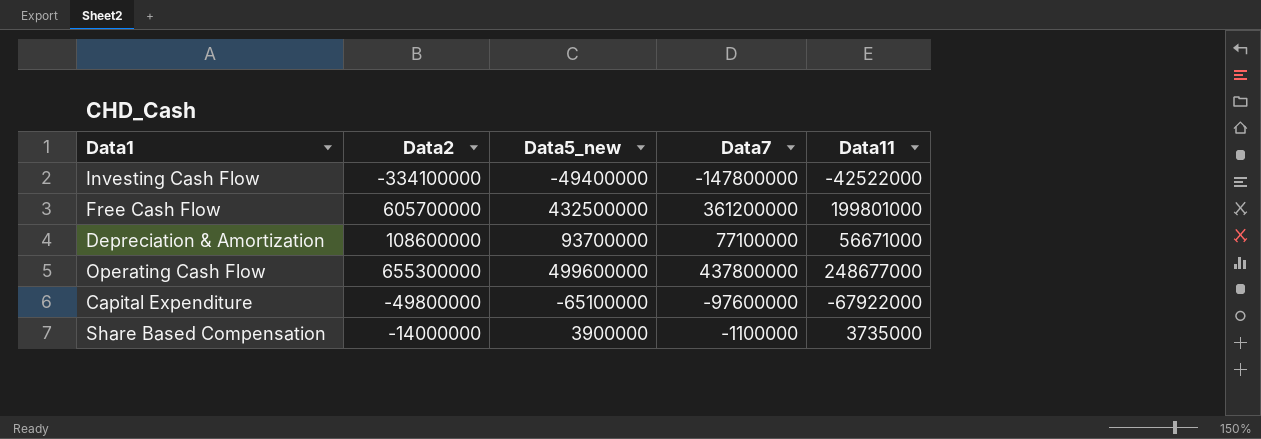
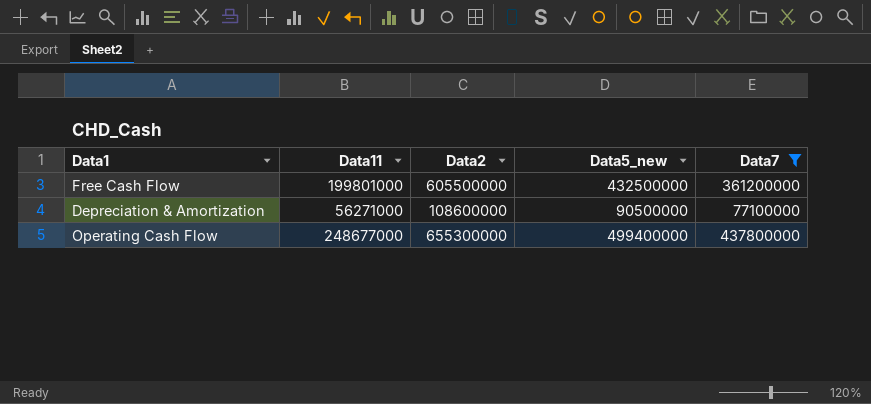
filter: none -> Data7 >= 77100000
column Data11 | position: 5 -> 2
Free Cash Flow | Data2: 605700000 -> 605500000
Depreciation & Amortization | Data11: 56671000 -> 56271000
Depreciation & Amortization | Data5_new: 93700000 -> 90500000
Operating Cash Flow | Data5_new: 499600000 -> 499400000

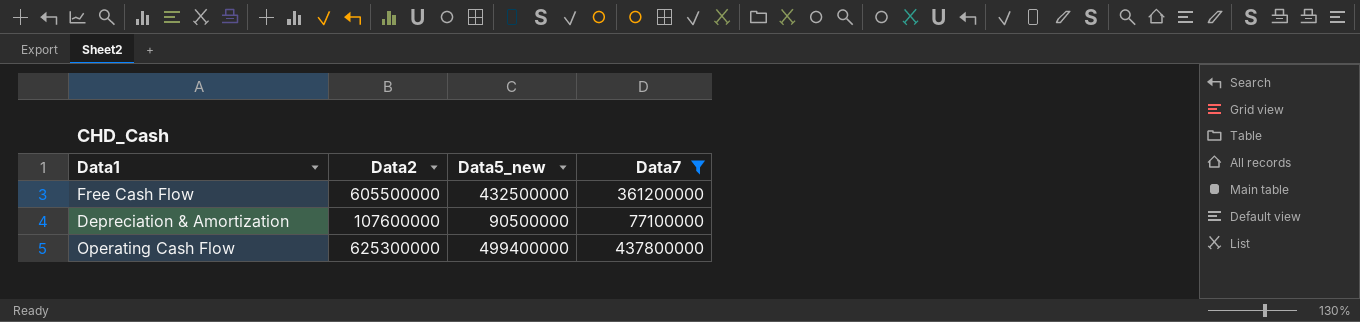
column Data11 | position: 2 -> none
Depreciation & Amortization | Data2: 108600000 -> 107600000
Operating Cash Flow | Data2: 655300000 -> 625300000

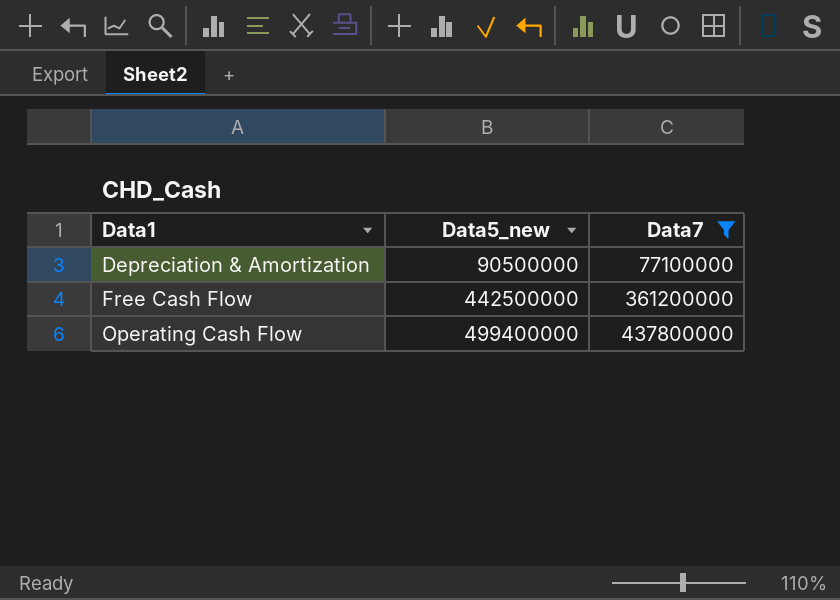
row order: none -> Data1 ascending
column Data2 | position: 2 -> none
Free Cash Flow | Data5_new: 432500000 -> 442500000

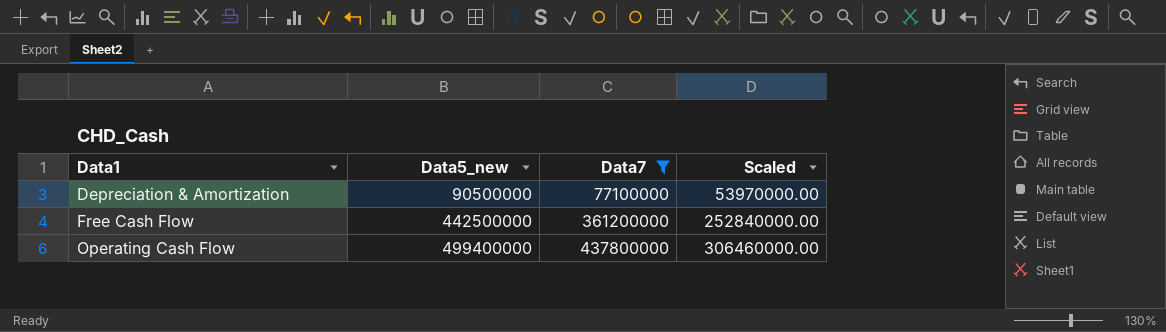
column Scaled | formula: none -> [Data7] * 0.7

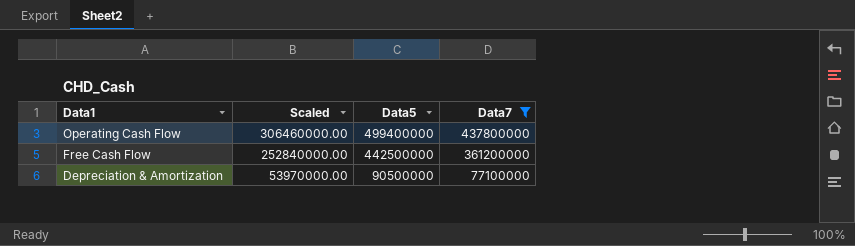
row order: Data1 ascending -> Data1 descending
column Scaled | position: 4 -> 2
column name: Data5_new -> Data5

